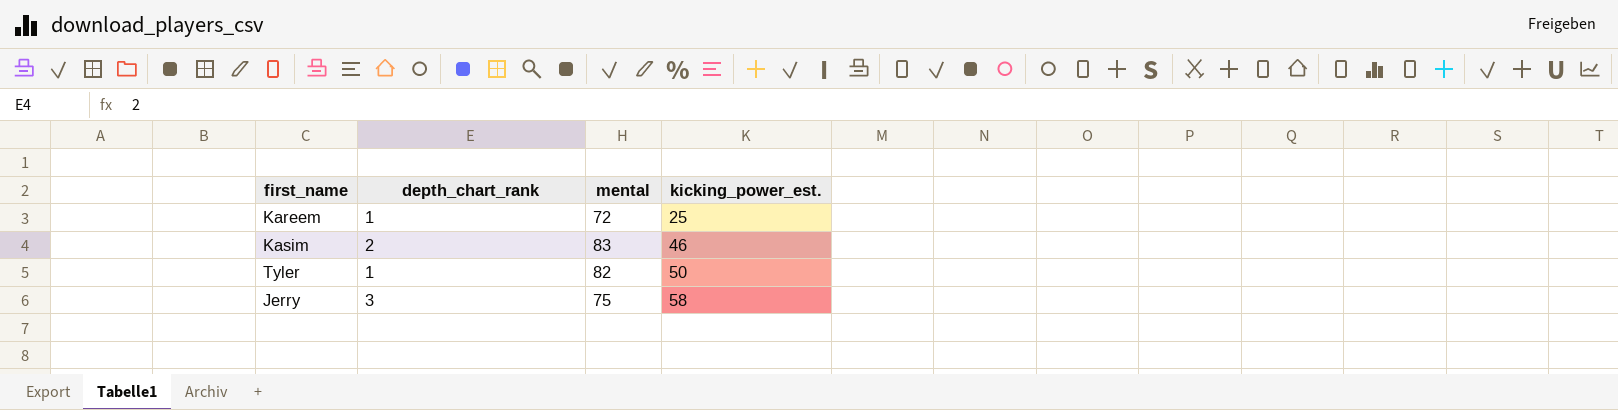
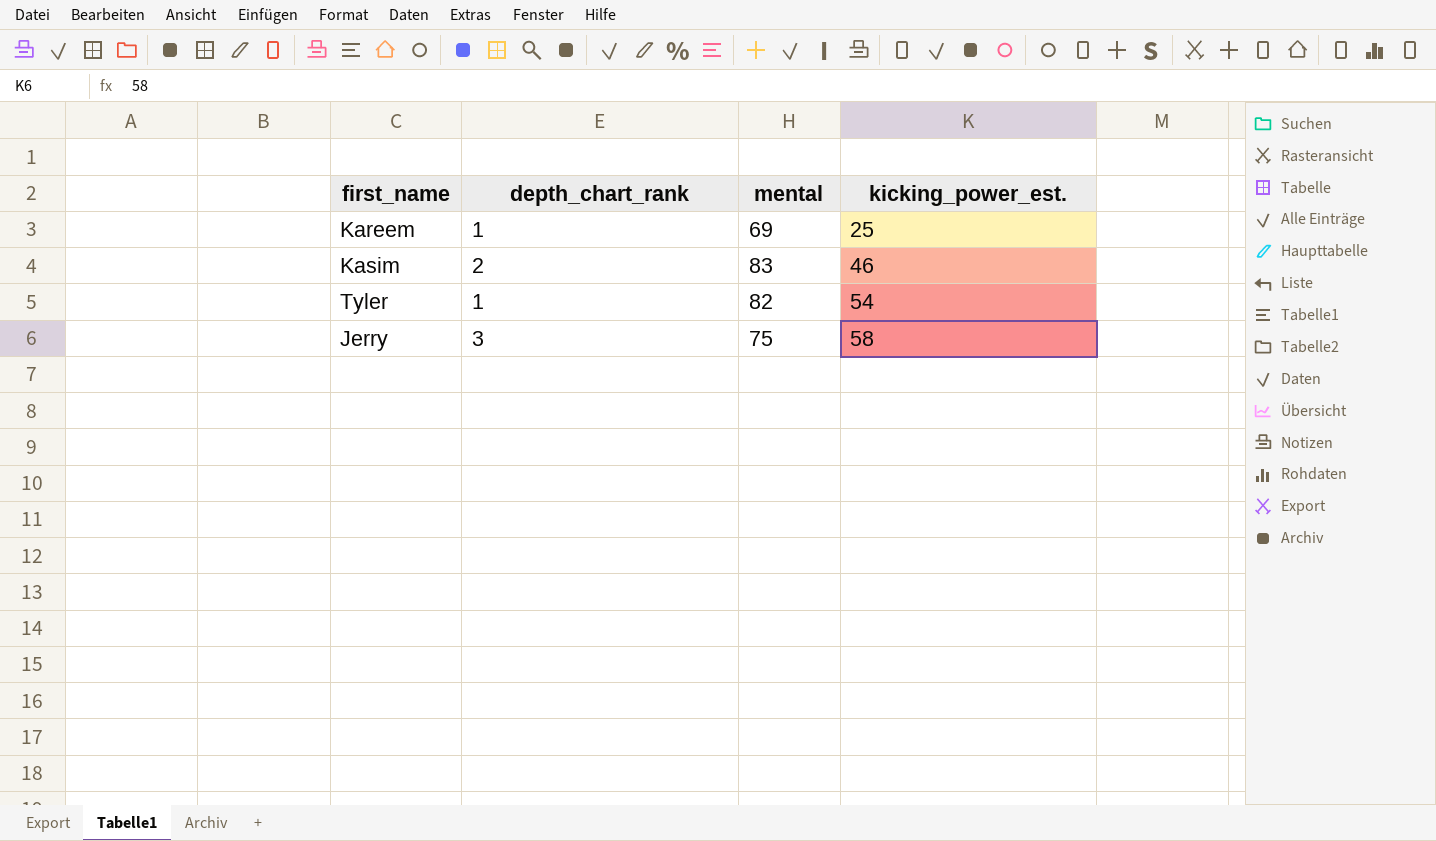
Kareem | mental: 72 -> 69
Tyler | kicking_power_est.: 50 -> 54

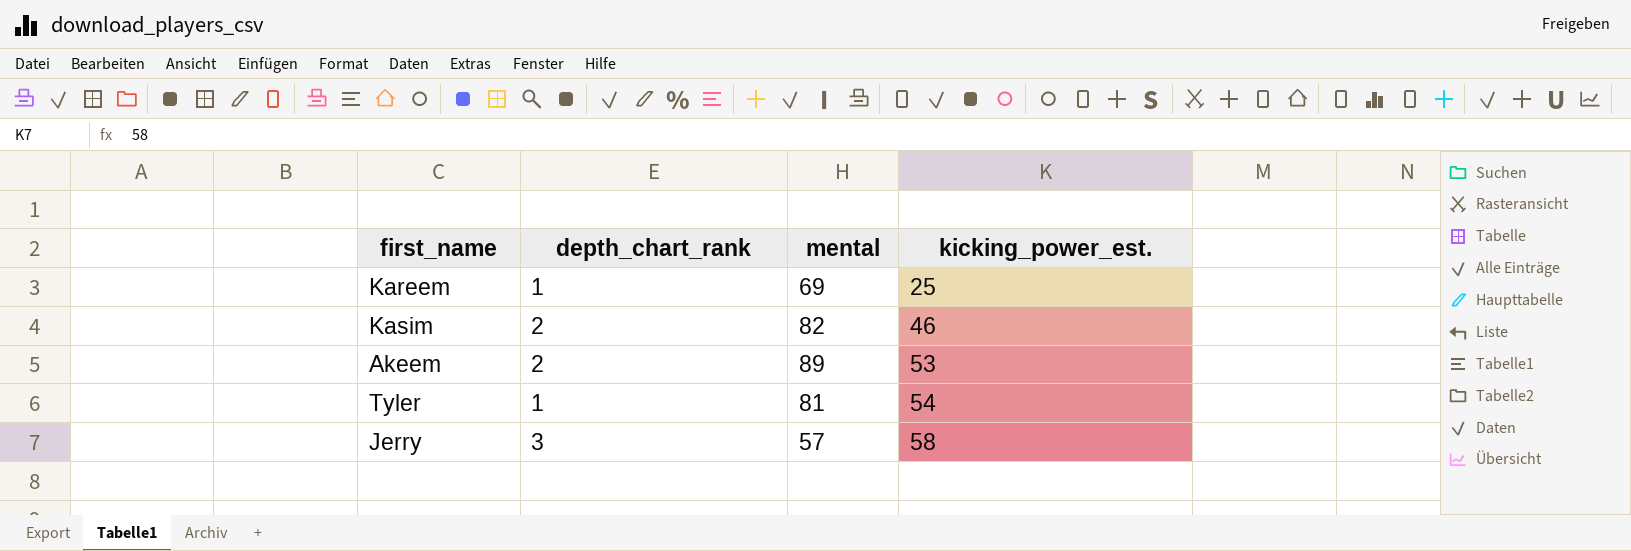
Kasim | mental: 83 -> 82
row Akeem: none -> 2 | 89 | 53
Tyler | mental: 82 -> 81
Jerry | mental: 75 -> 57

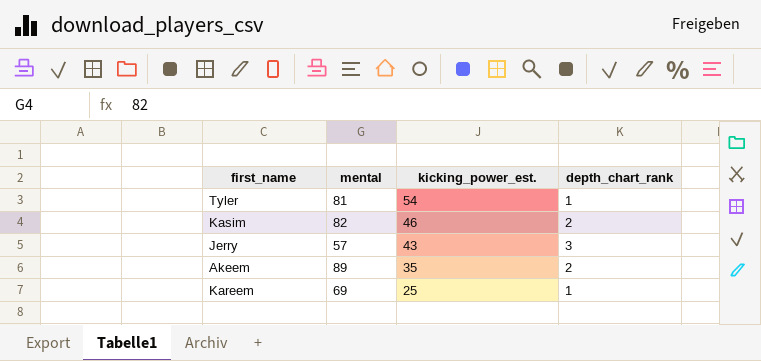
row order: kicking_power_est. ascending -> kicking_power_est. descending
column depth_chart_rank | position: 2 -> 4
Jerry | kicking_power_est.: 58 -> 43
Akeem | kicking_power_est.: 53 -> 35

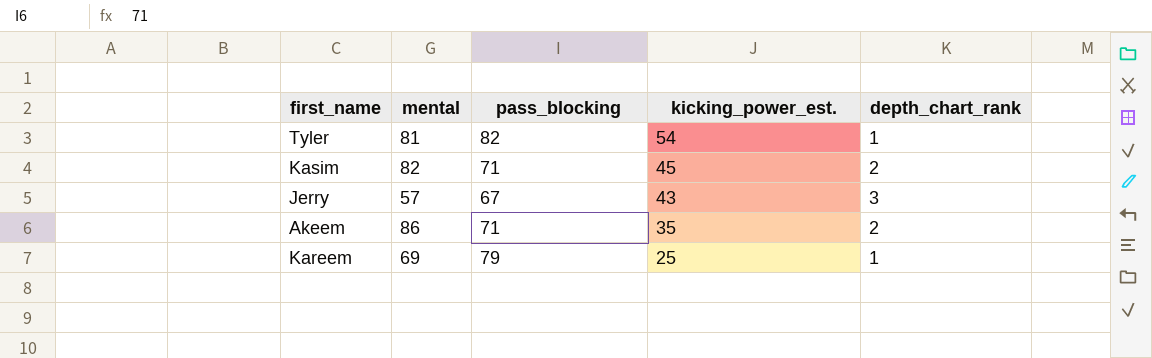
column pass_blocking | position: none -> 3
Kasim | kicking_power_est.: 46 -> 45
Akeem | mental: 89 -> 86

